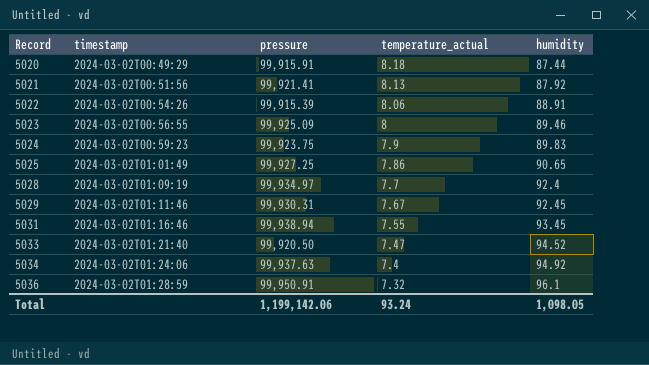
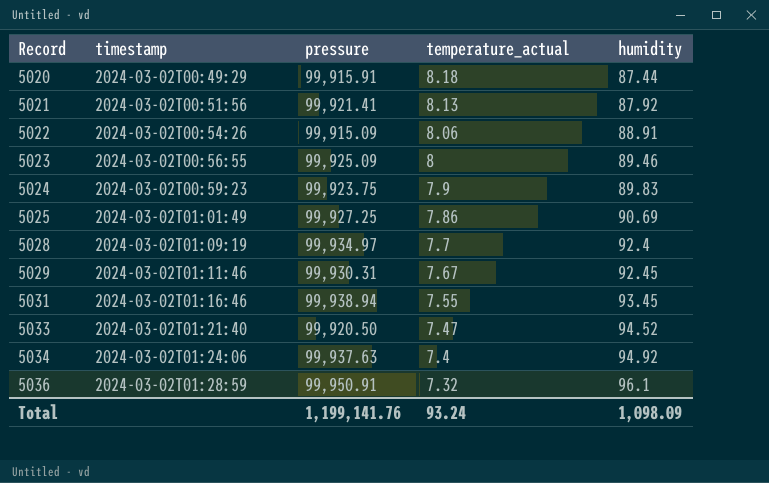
5022 | pressure: 99,915.39 -> 99,915.09
5025 | humidity: 90.65 -> 90.69
Total | pressure: 1,199,142.06 -> 1,199,141.76
Total | humidity: 1,098.05 -> 1,098.09

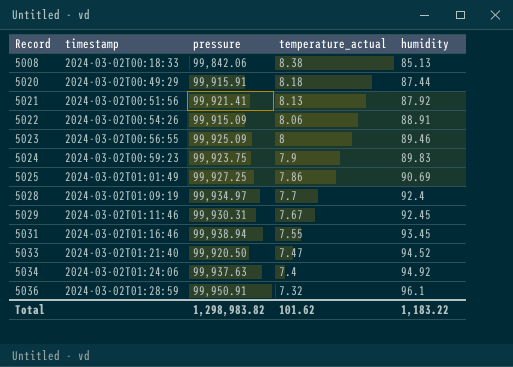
row 5008: none -> 2024-03-02T00:18:33 | 99,842.06 | 8.38 | 85.13
Total | pressure: 1,199,141.76 -> 1,298,983.82
Total | temperature_actual: 93.24 -> 101.62
Total | humidity: 1,098.09 -> 1,183.22

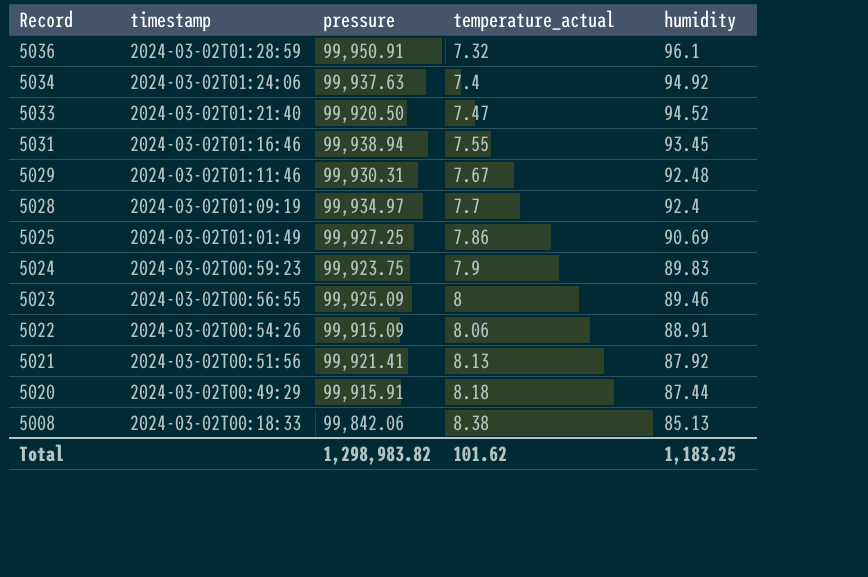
row order: Record ascending -> Record descending
5029 | humidity: 92.45 -> 92.48
Total | humidity: 1,183.22 -> 1,183.25

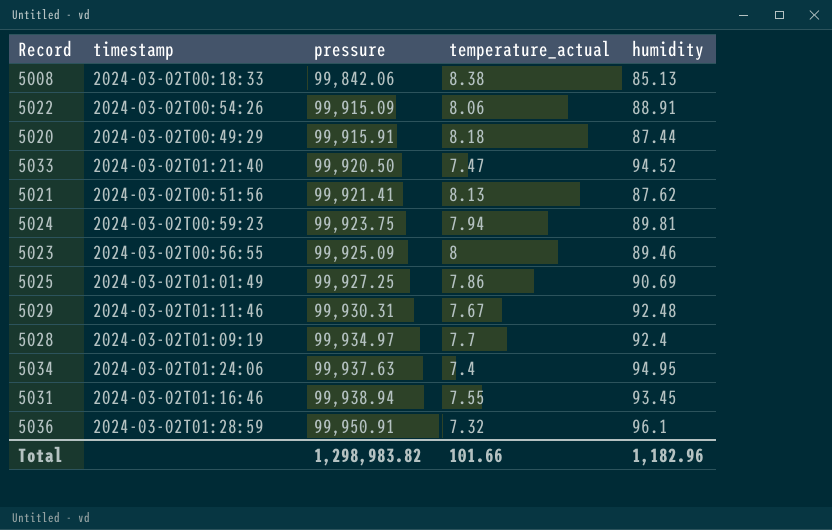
row order: Record descending -> pressure ascending
5021 | humidity: 87.92 -> 87.62
5024 | temperature_actual: 7.9 -> 7.94
5024 | humidity: 89.83 -> 89.81
5034 | humidity: 94.92 -> 94.95
Total | temperature_actual: 101.62 -> 101.66
Total | humidity: 1,183.25 -> 1,182.96

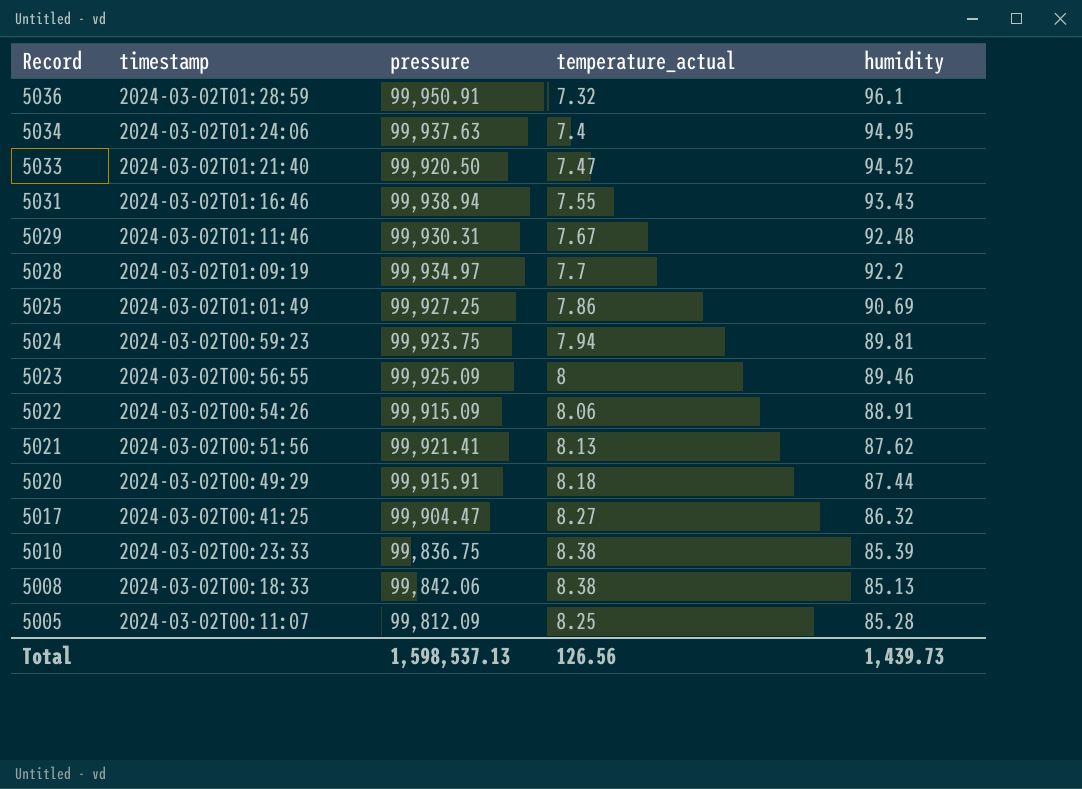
row order: pressure ascending -> Record descending
5031 | humidity: 93.45 -> 93.43
5028 | humidity: 92.4 -> 92.2
row 5017: none -> 2024-03-02T00:41:25 | 99,904.47 | 8.27 | 86.32
row 5010: none -> 2024-03-02T00:23:33 | 99,836.75 | 8.38 | 85.39
row 5005: none -> 2024-03-02T00:11:07 | 99,812.09 | 8.25 | 85.28
Total | pressure: 1,298,983.82 -> 1,598,537.13
Total | temperature_actual: 101.66 -> 126.56
Total | humidity: 1,182.96 -> 1,439.73

